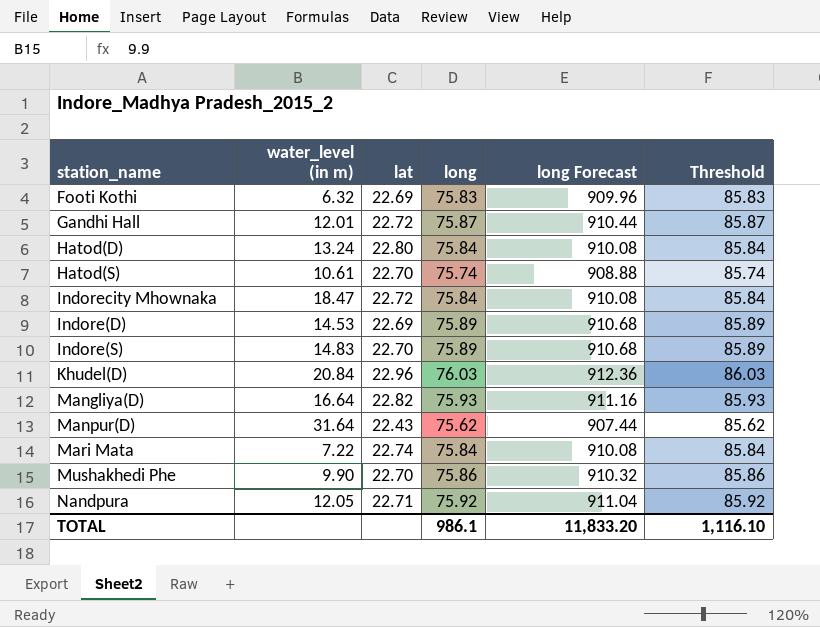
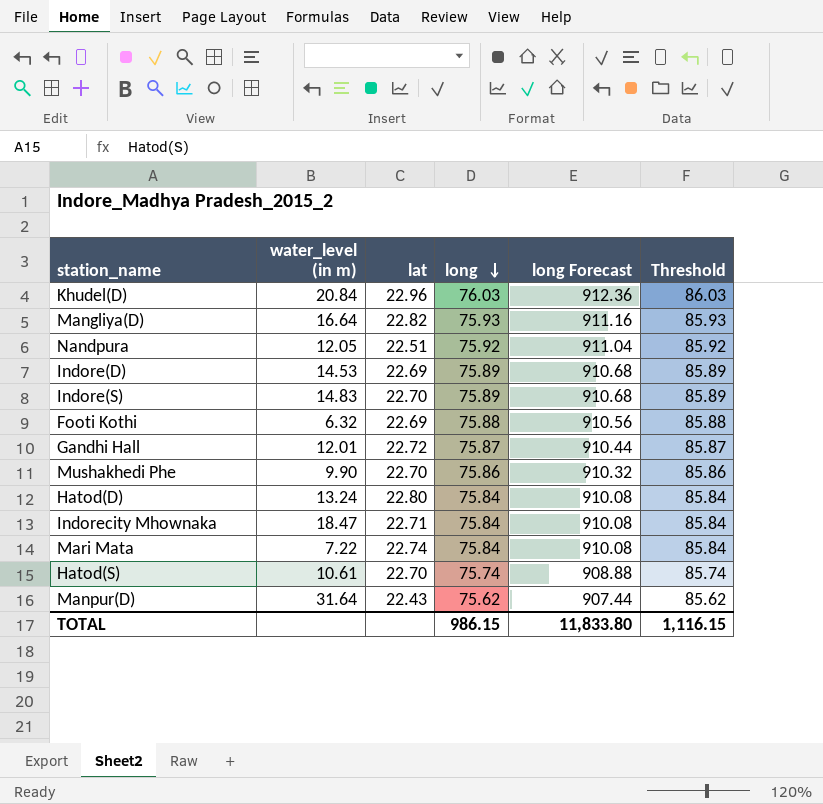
row order: none -> long descending
Nandpura | lat: 22.71 -> 22.51
Footi Kothi | long: 75.83 -> 75.88
Footi Kothi | long Forecast: 909.96 -> 910.56
Footi Kothi | Threshold: 85.83 -> 85.88
Indorecity Mhownaka | lat: 22.72 -> 22.71
TOTAL | long: 986.1 -> 986.15
TOTAL | long Forecast: 11,833.20 -> 11,833.80
TOTAL | Threshold: 1,116.10 -> 1,116.15

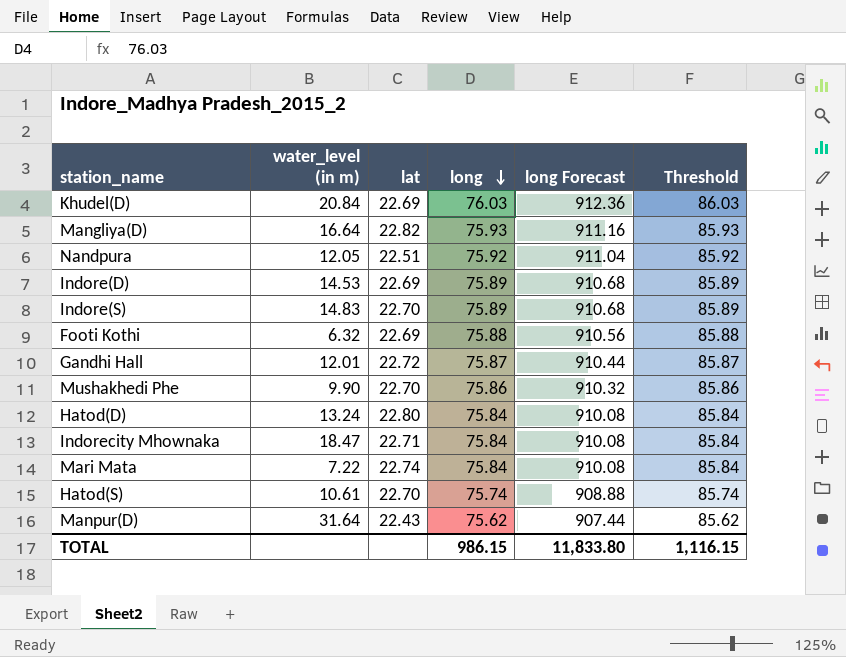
Khudel(D) | lat: 22.96 -> 22.69

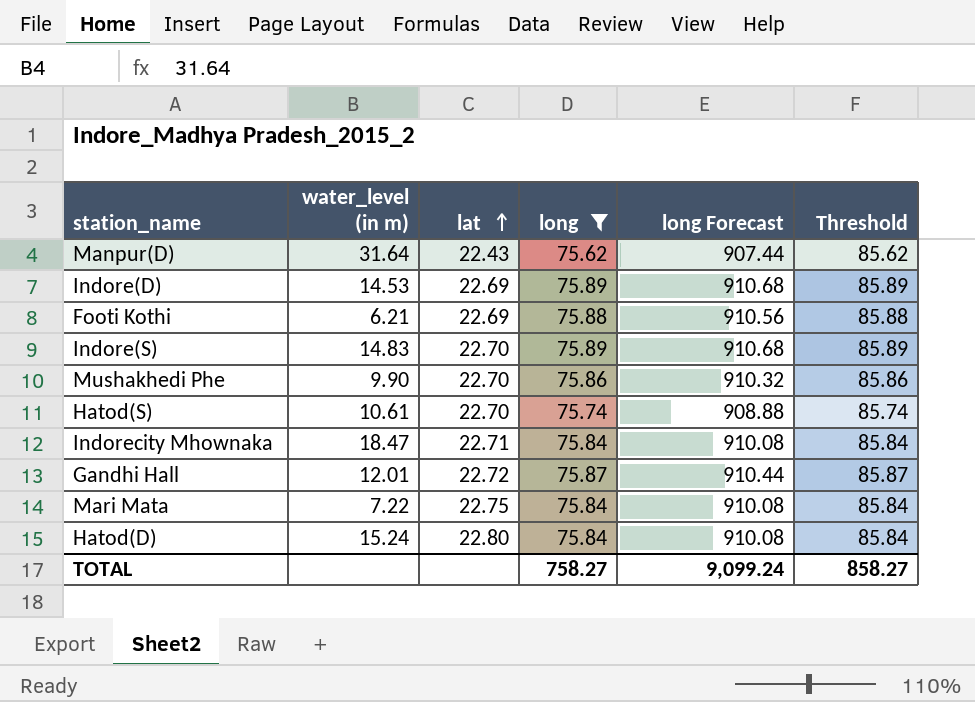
filter: none -> long <= 75.89
row order: long descending -> lat ascending
Footi Kothi | water_level (in m): 6.32 -> 6.21
Mari Mata | lat: 22.74 -> 22.75
Hatod(D) | water_level (in m): 13.24 -> 15.24
TOTAL | long: 986.15 -> 758.27
TOTAL | long Forecast: 11,833.80 -> 9,099.24
TOTAL | Threshold: 1,116.15 -> 858.27

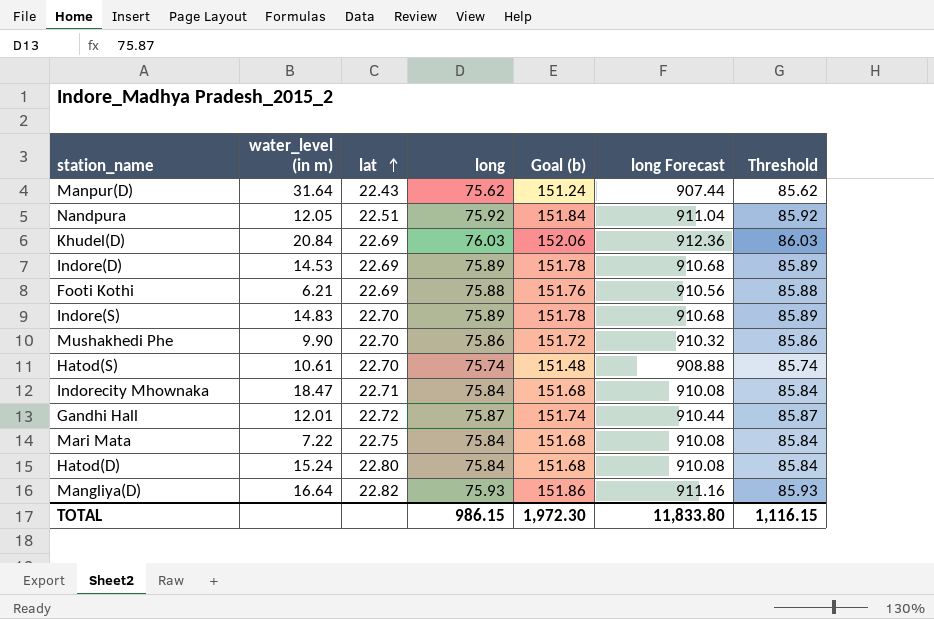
filter: long <= 75.89 -> none
column Goal (b) | formula: none -> [long] * 2
TOTAL | long: 758.27 -> 986.15
TOTAL | long Forecast: 9,099.24 -> 11,833.80
TOTAL | Threshold: 858.27 -> 1,116.15

